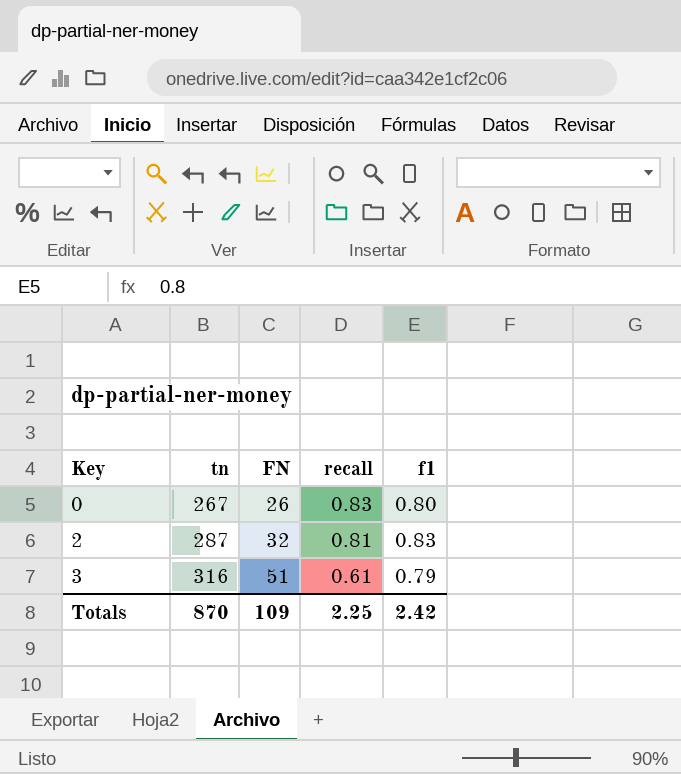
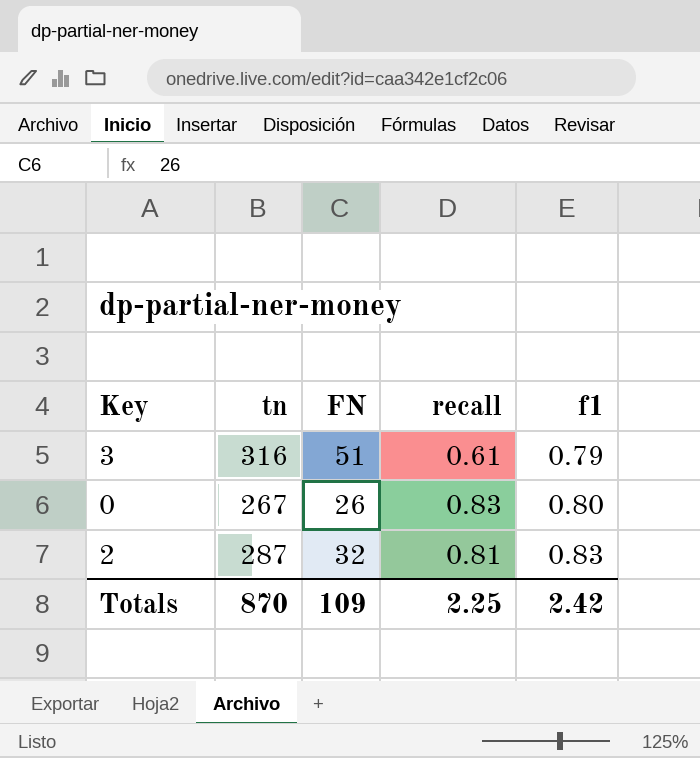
row order: Key ascending -> f1 ascending

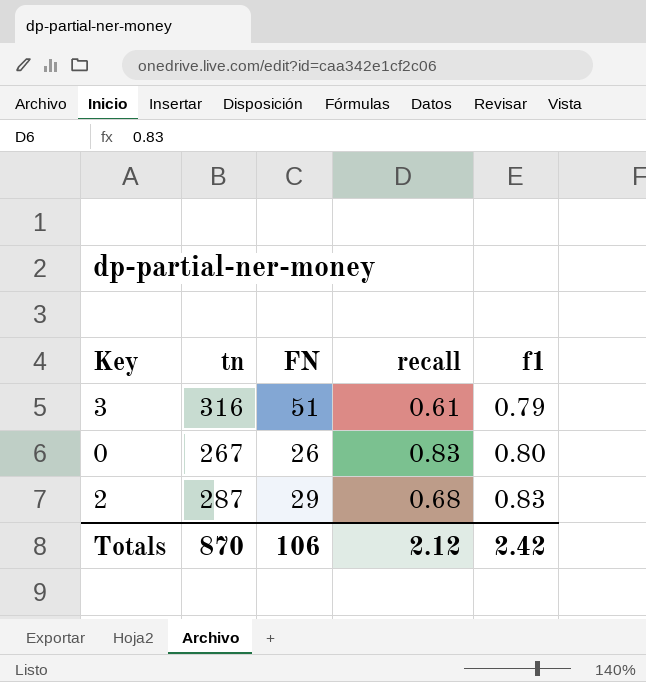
2 | FN: 32 -> 29
2 | recall: 0.81 -> 0.68
Totals | FN: 109 -> 106
Totals | recall: 2.25 -> 2.12

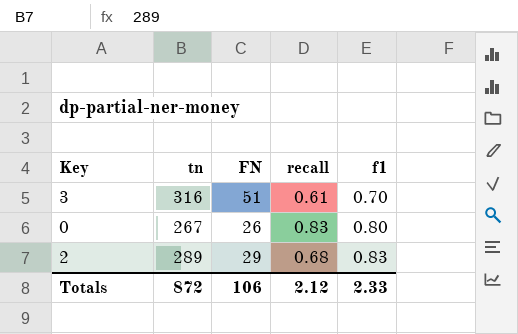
3 | f1: 0.79 -> 0.70
2 | tn: 287 -> 289
Totals | tn: 870 -> 872
Totals | f1: 2.42 -> 2.33

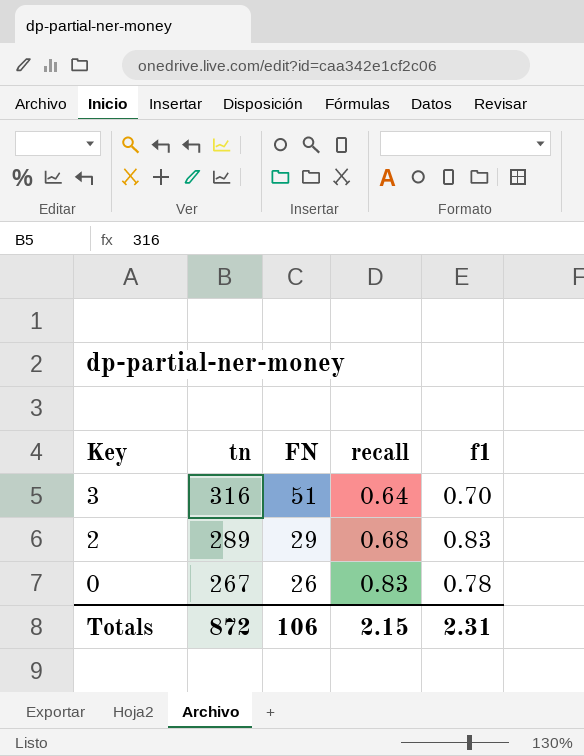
row order: f1 ascending -> Key descending
3 | recall: 0.61 -> 0.64
0 | f1: 0.80 -> 0.78
Totals | recall: 2.12 -> 2.15
Totals | f1: 2.33 -> 2.31

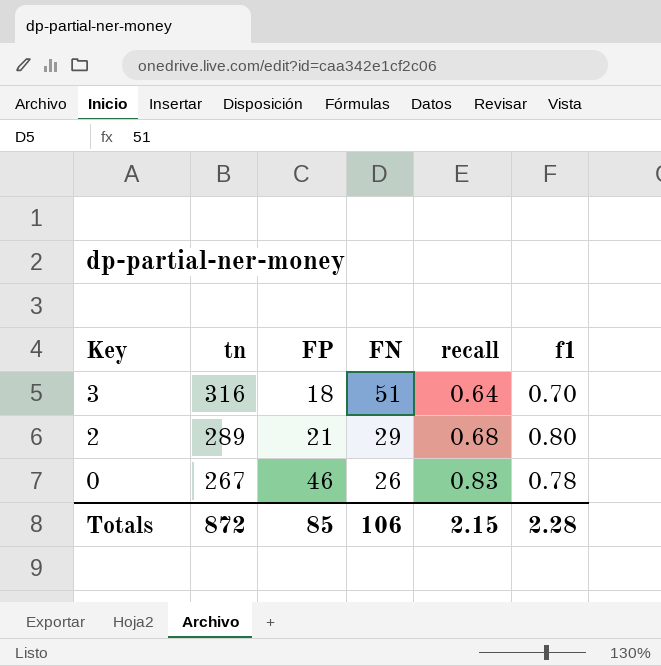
column FP | position: none -> 3
2 | f1: 0.83 -> 0.80
Totals | f1: 2.31 -> 2.28

